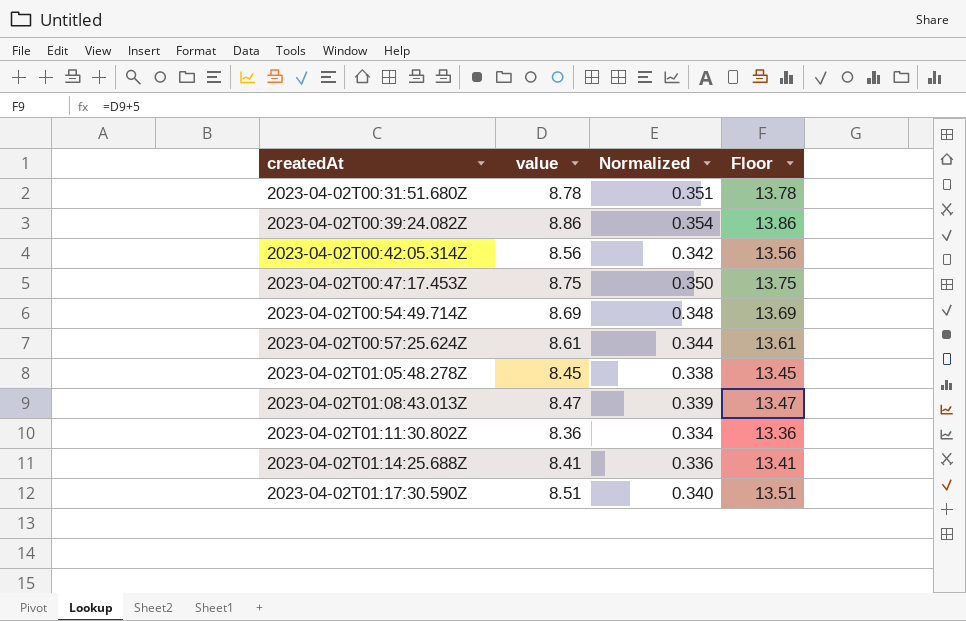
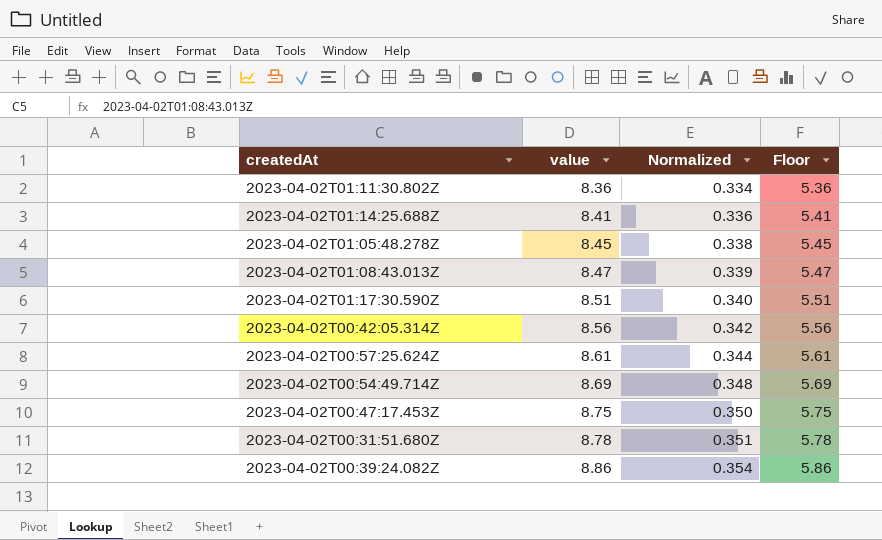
row order: createdAt ascending -> value ascending
column Floor | formula: [value] + 5 -> [value] - 3

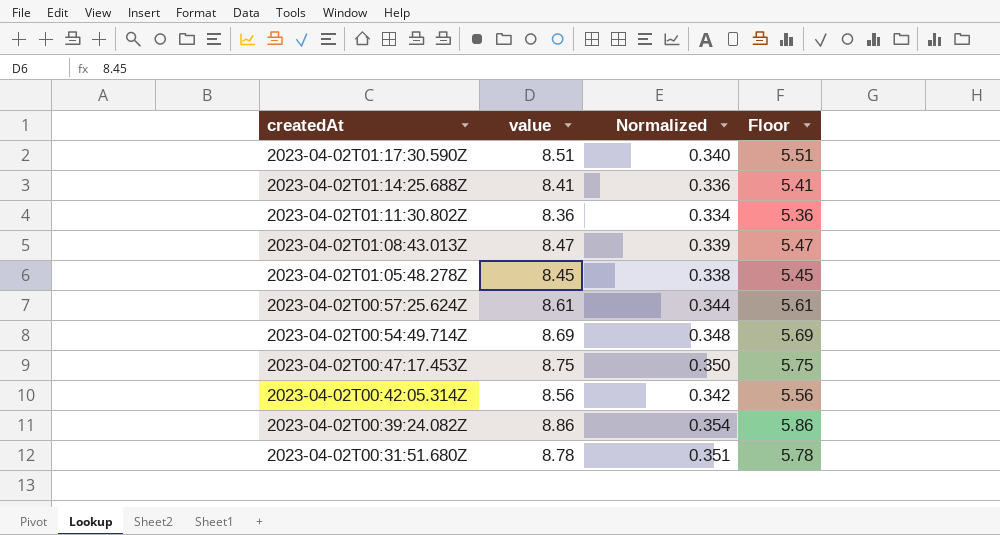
row order: value ascending -> createdAt descending

